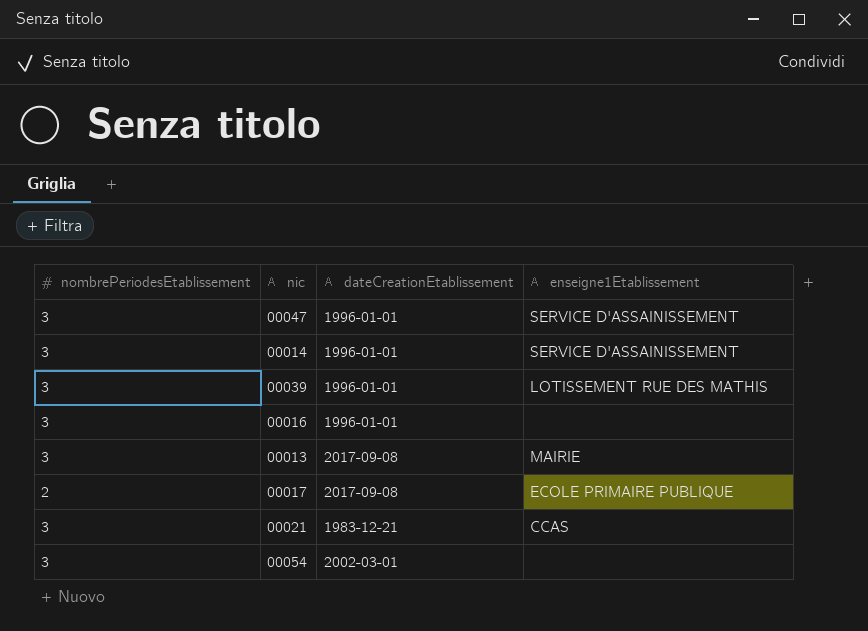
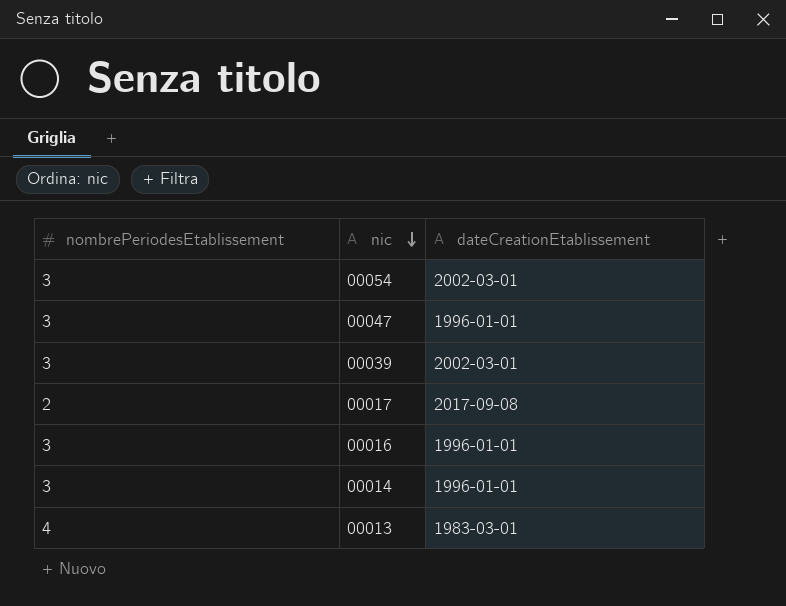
row order: none -> nic descending
column enseigne1Etablissement | position: 4 -> none
row 00021: 3 | 1983-12-21 | CCAS -> none
00039 | dateCreationEtablissement: 1996-01-01 -> 2002-03-01
00013 | nombrePeriodesEtablissement: 3 -> 4
00013 | dateCreationEtablissement: 2017-09-08 -> 1983-03-01

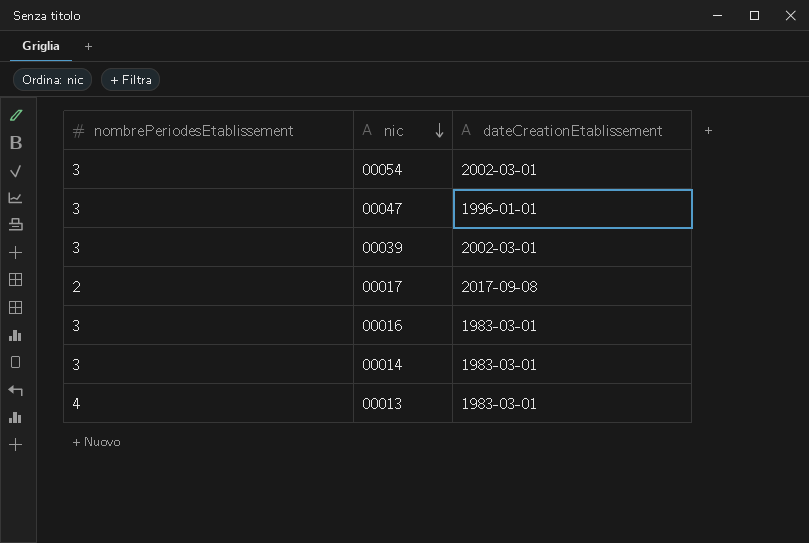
00016 | dateCreationEtablissement: 1996-01-01 -> 1983-03-01
00014 | dateCreationEtablissement: 1996-01-01 -> 1983-03-01

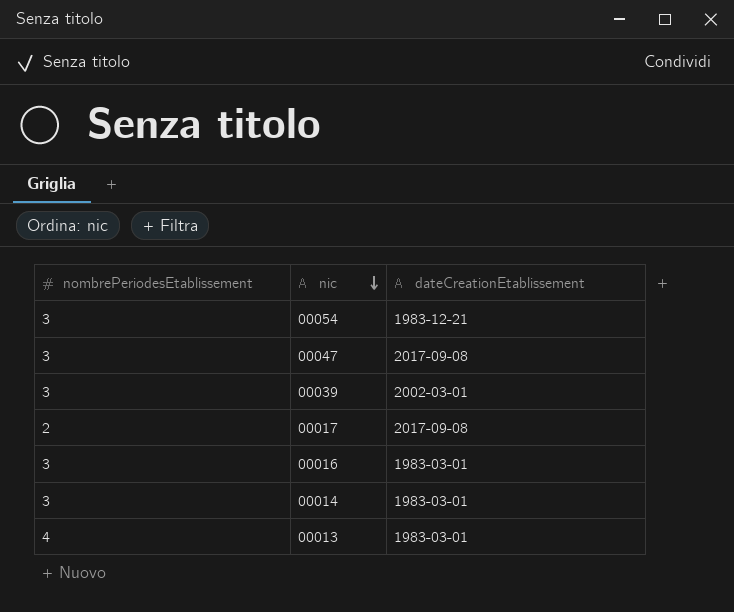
00054 | dateCreationEtablissement: 2002-03-01 -> 1983-12-21
00047 | dateCreationEtablissement: 1996-01-01 -> 2017-09-08

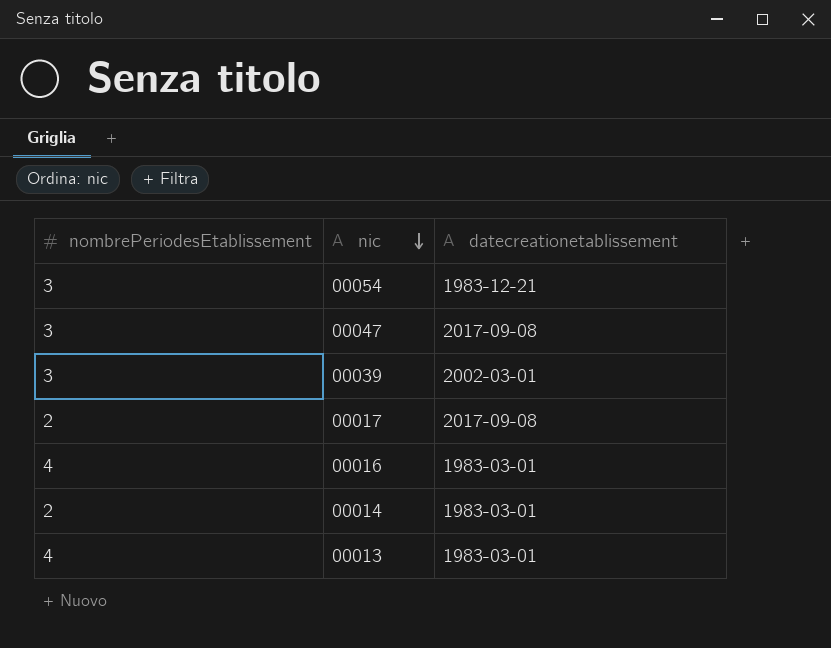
column name: dateCreationEtablissement -> datecreationetablissement
00016 | nombrePeriodesEtablissement: 3 -> 4
00014 | nombrePeriodesEtablissement: 3 -> 2

